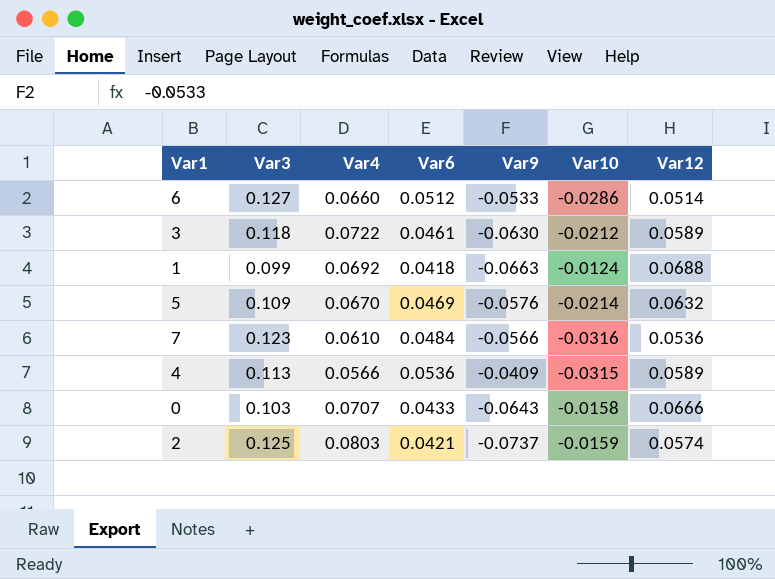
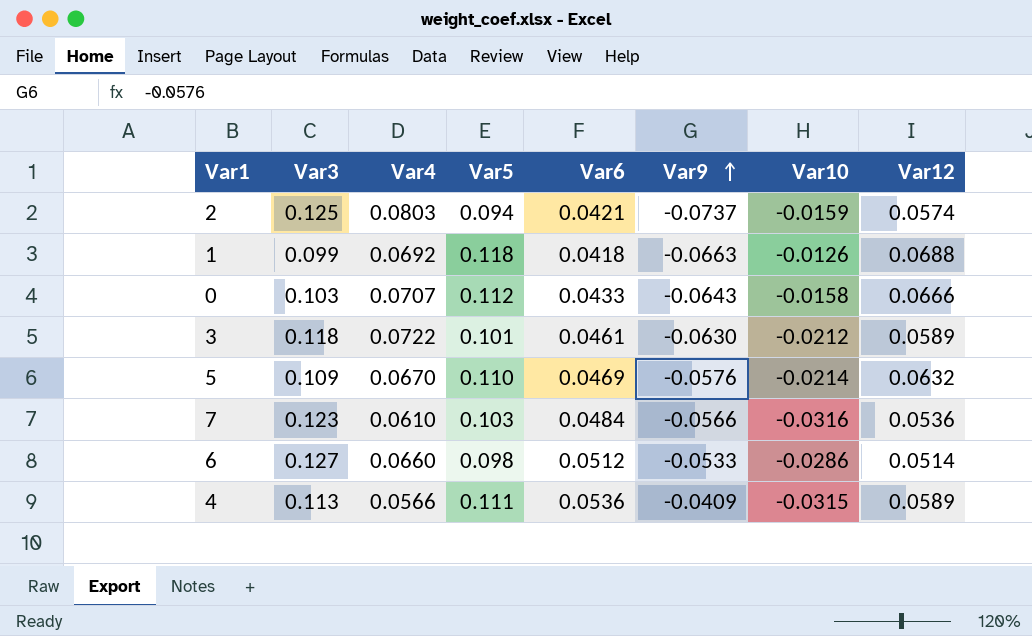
row order: none -> Var9 ascending
column Var5 | position: none -> 4
1 | Var10: -0.0124 -> -0.0126

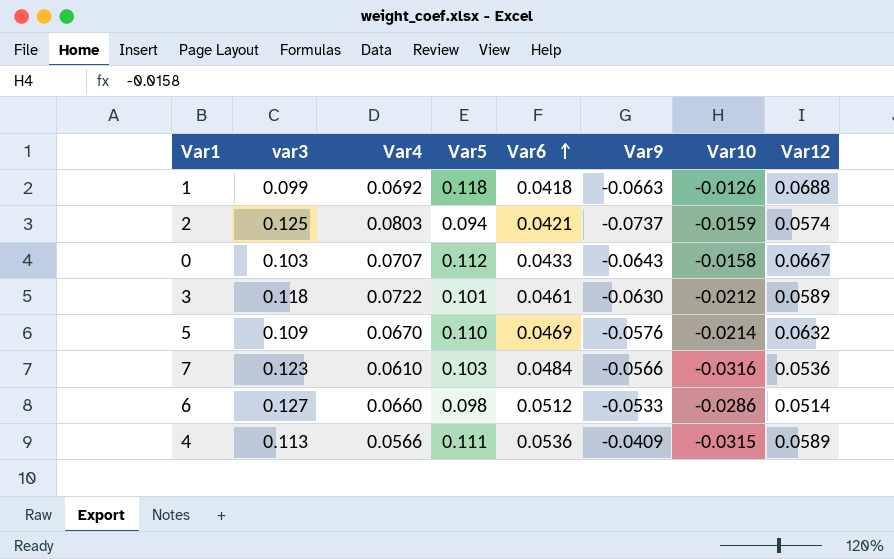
row order: Var9 ascending -> Var6 ascending
column name: Var3 -> var3
0 | Var12: 0.0666 -> 0.0667

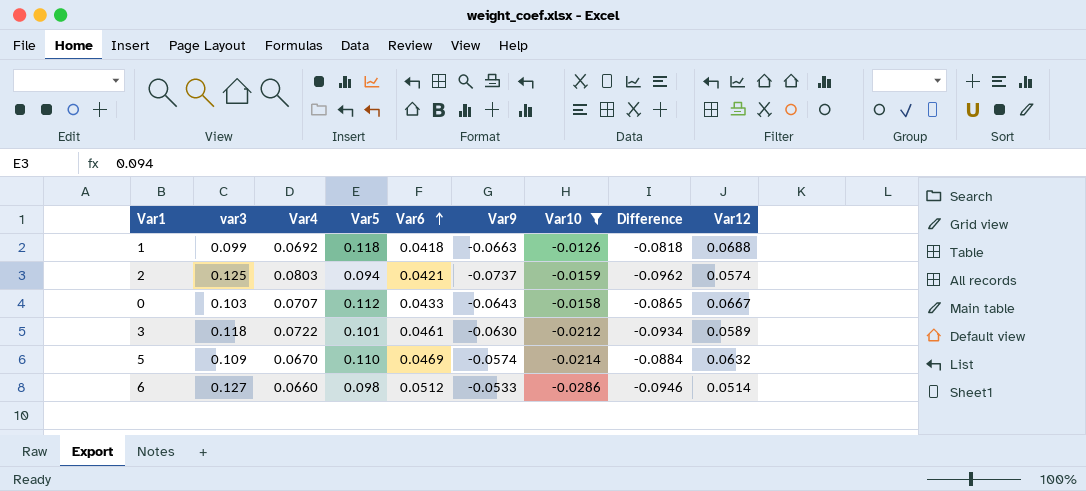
filter: none -> Var10 >= -0.0286
column Difference | formula: none -> [Var10] - [Var4]
5 | Var9: -0.0576 -> -0.0574

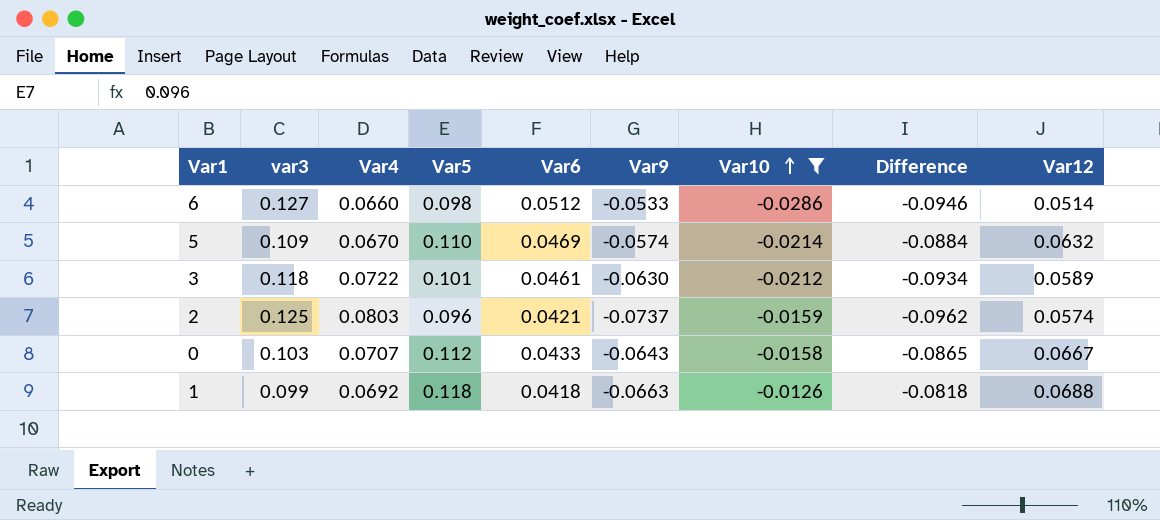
row order: Var6 ascending -> Var10 ascending
2 | Var5: 0.094 -> 0.096

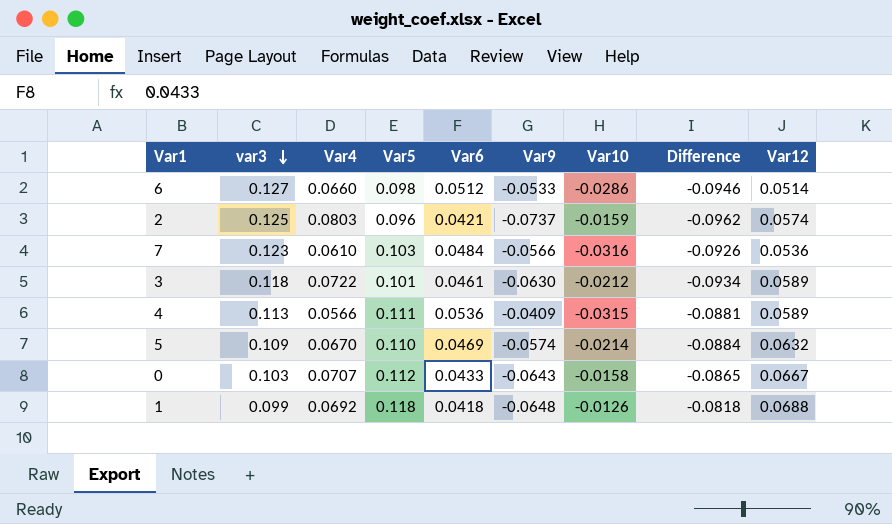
filter: Var10 >= -0.0286 -> none
row order: Var10 ascending -> var3 descending
1 | Var9: -0.0663 -> -0.0648

